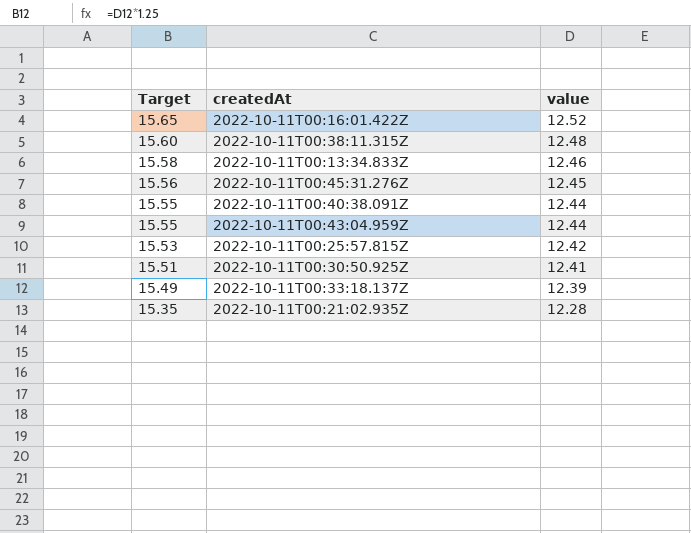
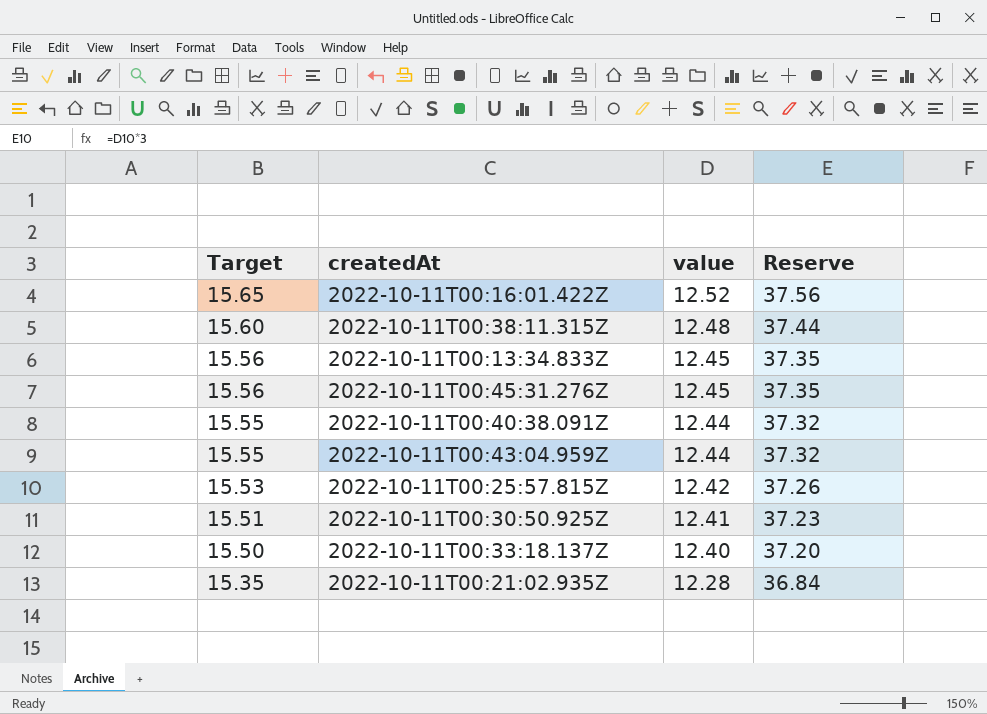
column Reserve | formula: none -> [value] * 3
2022-10-11T00:13:34.833Z | Target: 15.58 -> 15.56
2022-10-11T00:13:34.833Z | value: 12.46 -> 12.45
2022-10-11T00:33:18.137Z | Target: 15.49 -> 15.50
2022-10-11T00:33:18.137Z | value: 12.39 -> 12.40

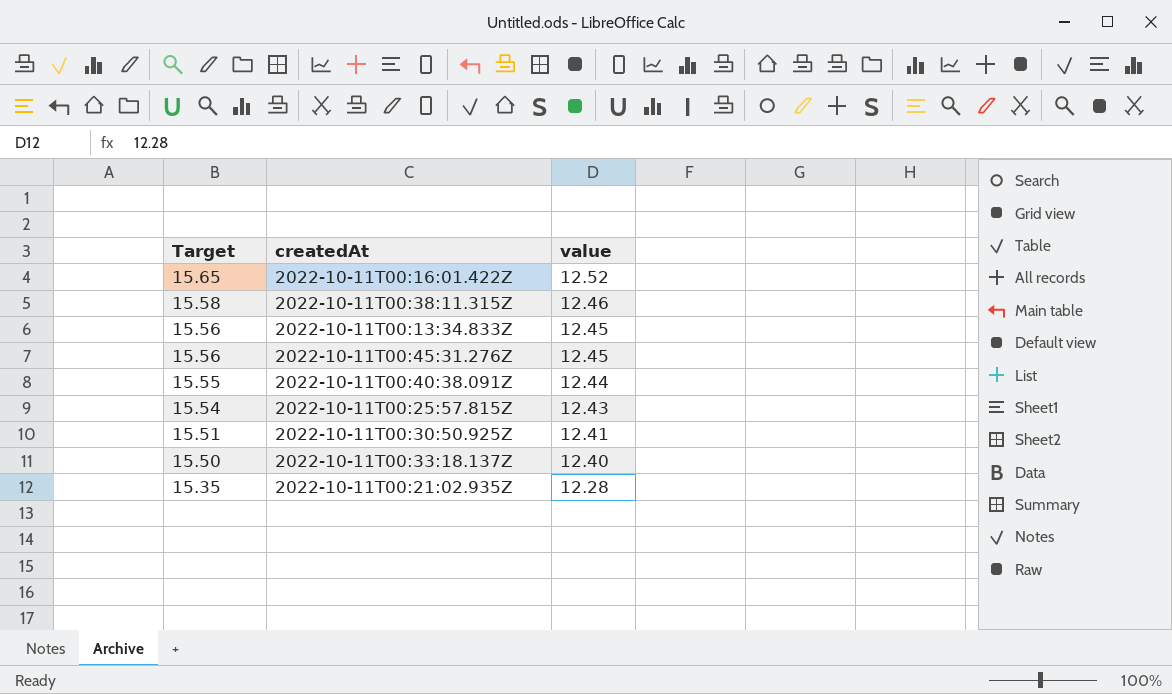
column Reserve | formula: [value] * 3 -> none
row 2022-10-11T00:43:04.959Z: 15.55 | 12.44 | 37.32 -> none
2022-10-11T00:38:11.315Z | Target: 15.60 -> 15.58
2022-10-11T00:38:11.315Z | value: 12.48 -> 12.46
2022-10-11T00:25:57.815Z | Target: 15.53 -> 15.54
2022-10-11T00:25:57.815Z | value: 12.42 -> 12.43

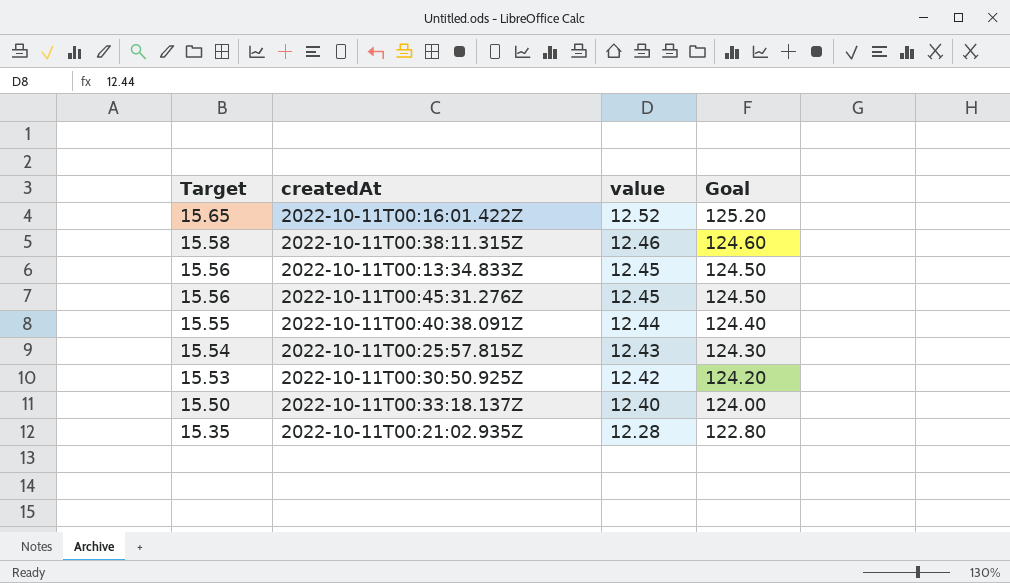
column Goal | formula: none -> [value] * 10
2022-10-11T00:30:50.925Z | Target: 15.51 -> 15.53
2022-10-11T00:30:50.925Z | value: 12.41 -> 12.42

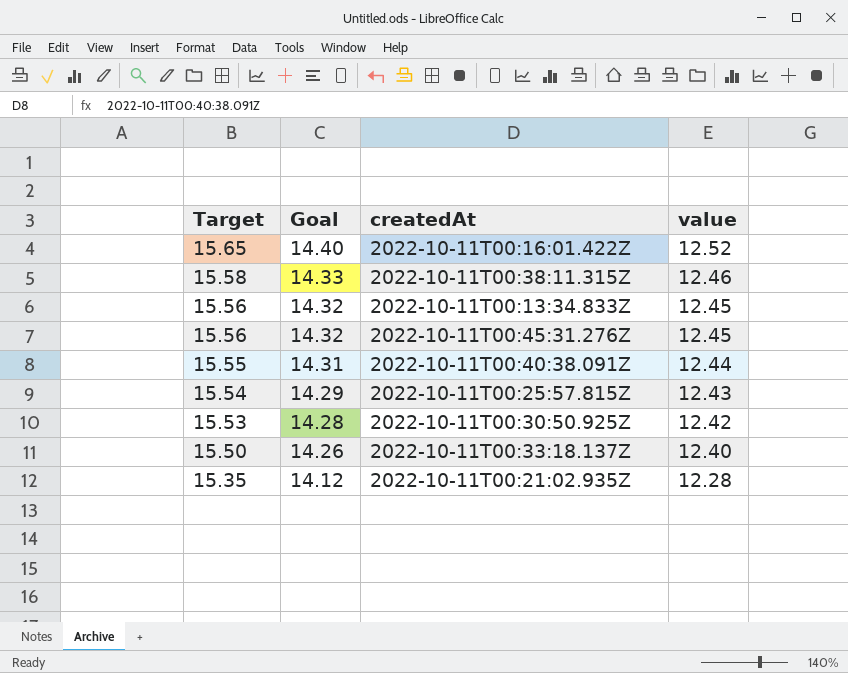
column Goal | formula: [value] * 10 -> [value] * 1.15
column Goal | position: 4 -> 2

